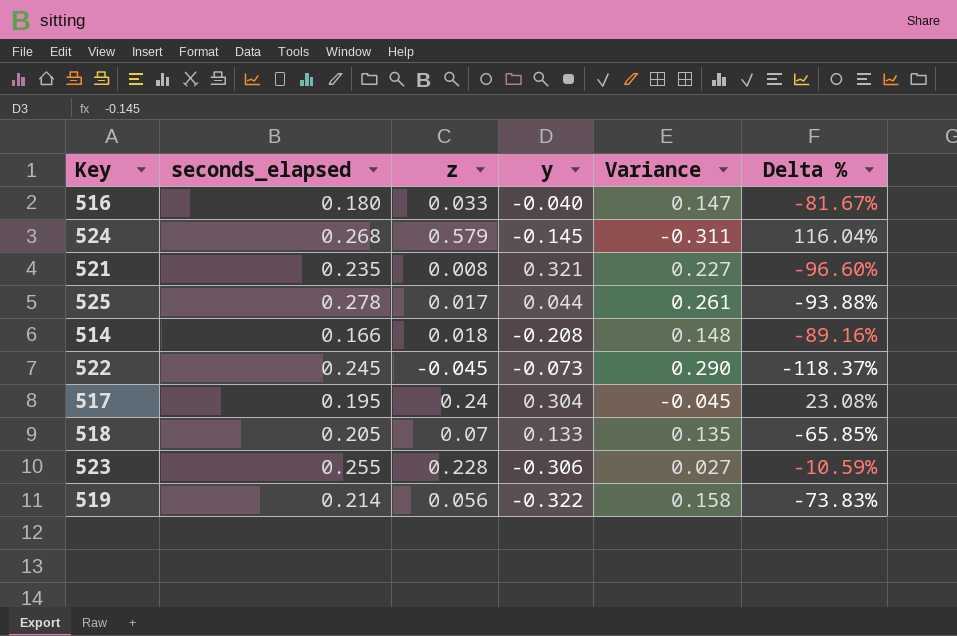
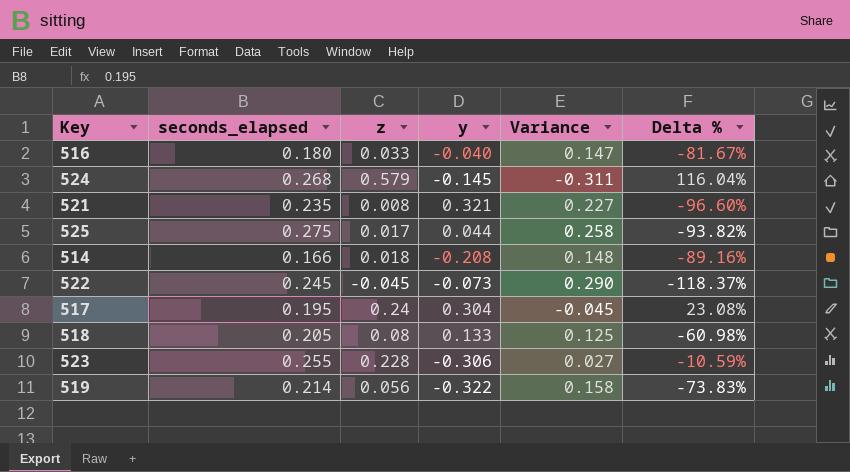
525 | seconds_elapsed: 0.278 -> 0.275
525 | Variance: 0.261 -> 0.258
525 | Delta %: -93.88% -> -93.82%
518 | z: 0.07 -> 0.08
518 | Variance: 0.135 -> 0.125
518 | Delta %: -65.85% -> -60.98%

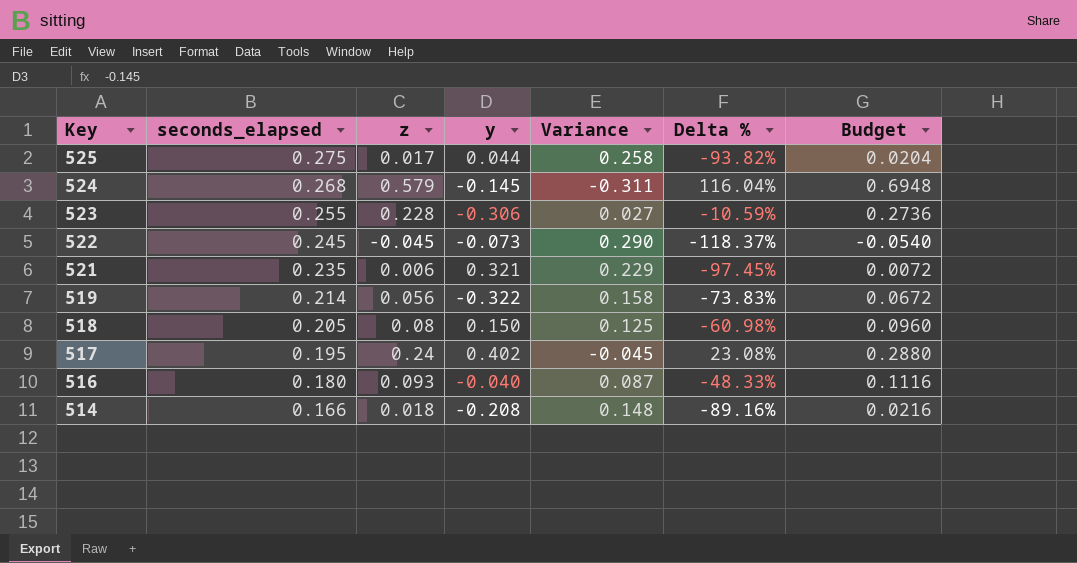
row order: none -> Key descending
column Budget | formula: none -> [z] * 1.2
521 | z: 0.008 -> 0.006
521 | Variance: 0.227 -> 0.229
521 | Delta %: -96.60% -> -97.45%
518 | y: 0.133 -> 0.150
517 | y: 0.304 -> 0.402
516 | z: 0.033 -> 0.093
516 | Variance: 0.147 -> 0.087
516 | Delta %: -81.67% -> -48.33%

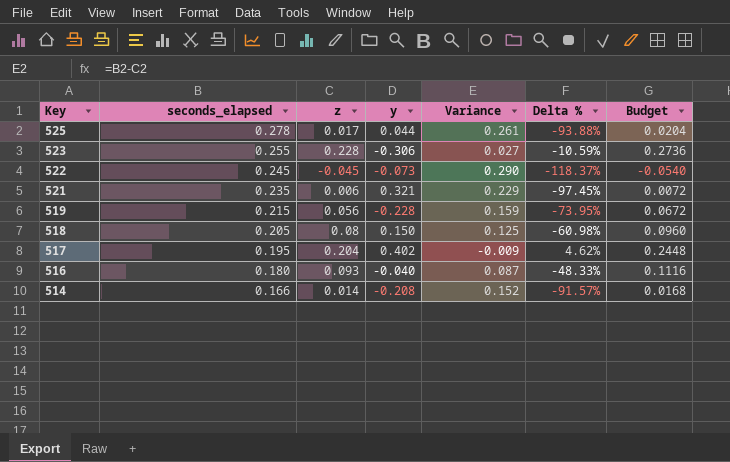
row 524: 0.268 | 0.579 | -0.145 | -0.311 | 116.04% | 0.6948 -> none
525 | seconds_elapsed: 0.275 -> 0.278
525 | Variance: 0.258 -> 0.261
525 | Delta %: -93.82% -> -93.88%
519 | seconds_elapsed: 0.214 -> 0.215
519 | y: -0.322 -> -0.228
519 | Variance: 0.158 -> 0.159
519 | Delta %: -73.83% -> -73.95%
517 | z: 0.24 -> 0.204
517 | Variance: -0.045 -> -0.009
517 | Delta %: 23.08% -> 4.62%
517 | Budget: 0.2880 -> 0.2448
514 | z: 0.018 -> 0.014
514 | Variance: 0.148 -> 0.152
514 | Delta %: -89.16% -> -91.57%
514 | Budget: 0.0216 -> 0.0168

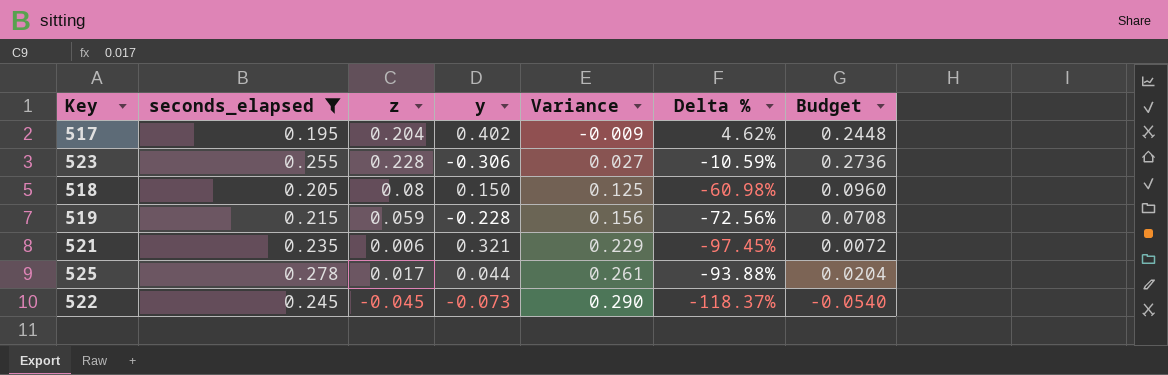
filter: none -> seconds_elapsed >= 0.195
row order: Key descending -> Variance ascending
519 | z: 0.056 -> 0.059
519 | Variance: 0.159 -> 0.156
519 | Delta %: -73.95% -> -72.56%
519 | Budget: 0.0672 -> 0.0708

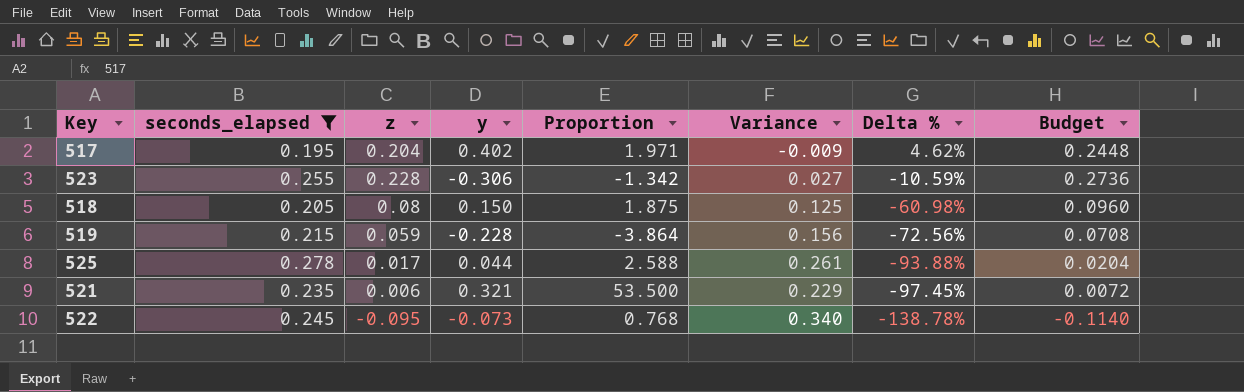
row order: Variance ascending -> Delta % descending
column Proportion | formula: none -> [y] / [z]
522 | z: -0.045 -> -0.095
522 | Variance: 0.290 -> 0.340
522 | Delta %: -118.37% -> -138.78%
522 | Budget: -0.0540 -> -0.1140

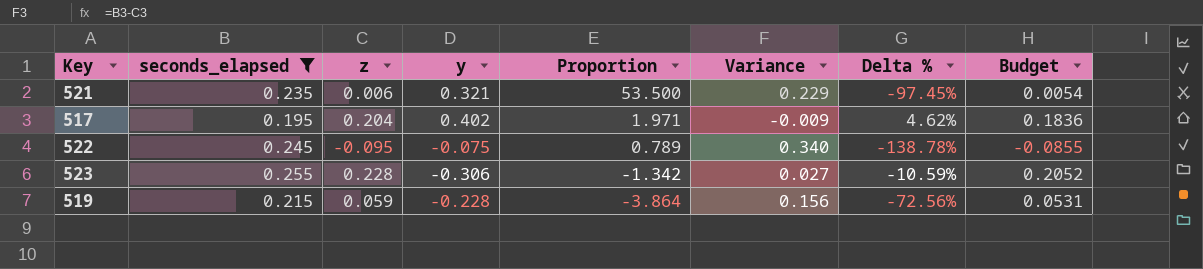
row order: Delta % descending -> Proportion descending
column Budget | formula: [z] * 1.2 -> [z] * 0.9
row 518: 0.205 | 0.08 | 0.150 | 1.875 | 0.125 | -60.98% | 0.0960 -> none
row 525: 0.278 | 0.017 | 0.044 | 2.588 | 0.261 | -93.88% | 0.0204 -> none
522 | y: -0.073 -> -0.075
522 | Proportion: 0.768 -> 0.789

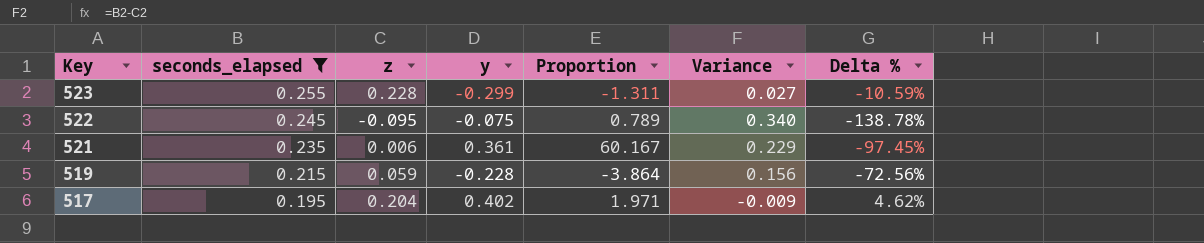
row order: Proportion descending -> Key descending
column Budget | formula: [z] * 0.9 -> none
523 | y: -0.306 -> -0.299
523 | Proportion: -1.342 -> -1.311
521 | y: 0.321 -> 0.361
521 | Proportion: 53.500 -> 60.167

